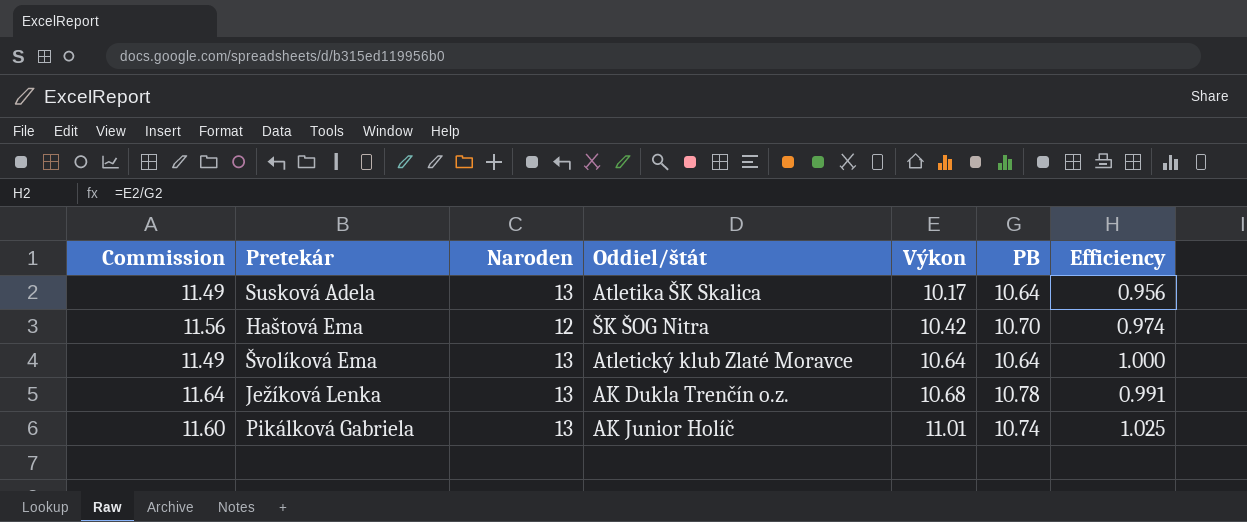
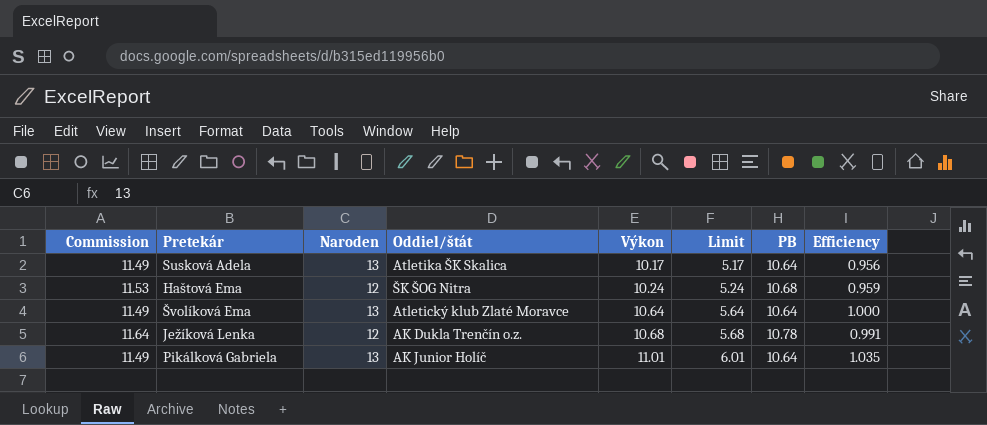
column Limit | formula: none -> [Výkon] - 5
Haštová Ema | Commission: 11.56 -> 11.53
Haštová Ema | Výkon: 10.42 -> 10.24
Haštová Ema | PB: 10.70 -> 10.68
Haštová Ema | Efficiency: 0.974 -> 0.959
Ježíková Lenka | Naroden: 13 -> 12
Pikálková Gabriela | Commission: 11.60 -> 11.49
Pikálková Gabriela | PB: 10.74 -> 10.64
Pikálková Gabriela | Efficiency: 1.025 -> 1.035

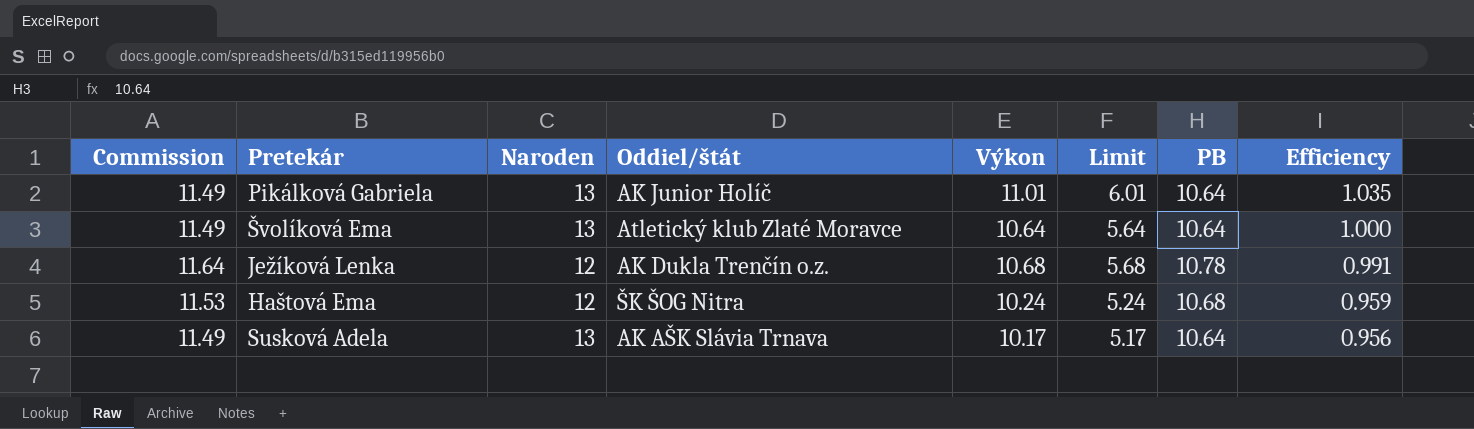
row order: Výkon ascending -> Efficiency descending
Susková Adela | Oddiel/štát: Atletika ŠK Skalica -> AK AŠK Slávia Trnava

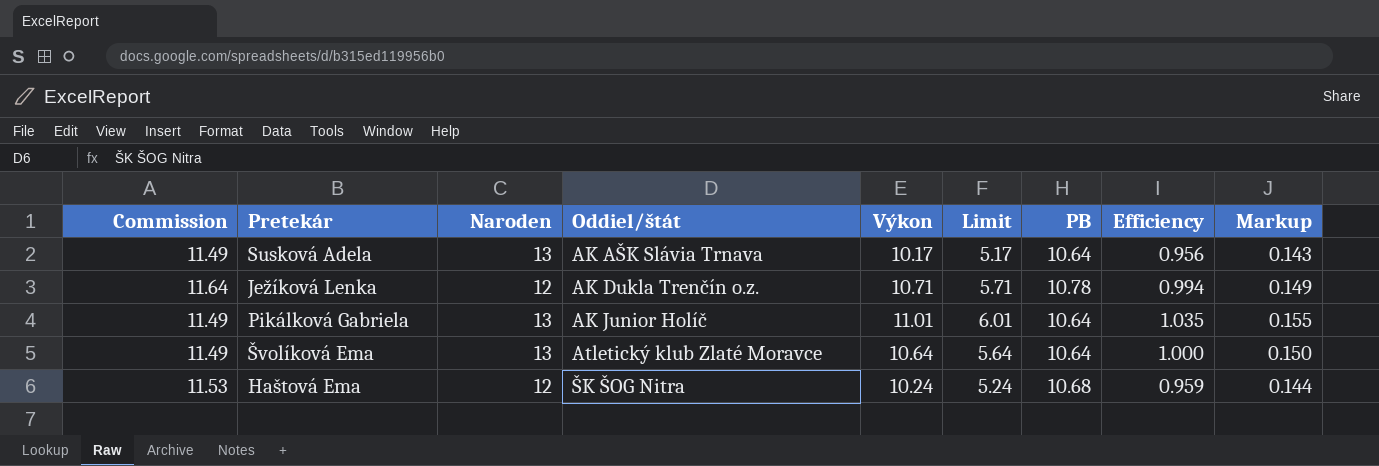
row order: Efficiency descending -> Oddiel/štát ascending
column Markup | formula: none -> [Efficiency] * 0.15
Ježíková Lenka | Výkon: 10.68 -> 10.71
Ježíková Lenka | Limit: 5.68 -> 5.71
Ježíková Lenka | Efficiency: 0.991 -> 0.994

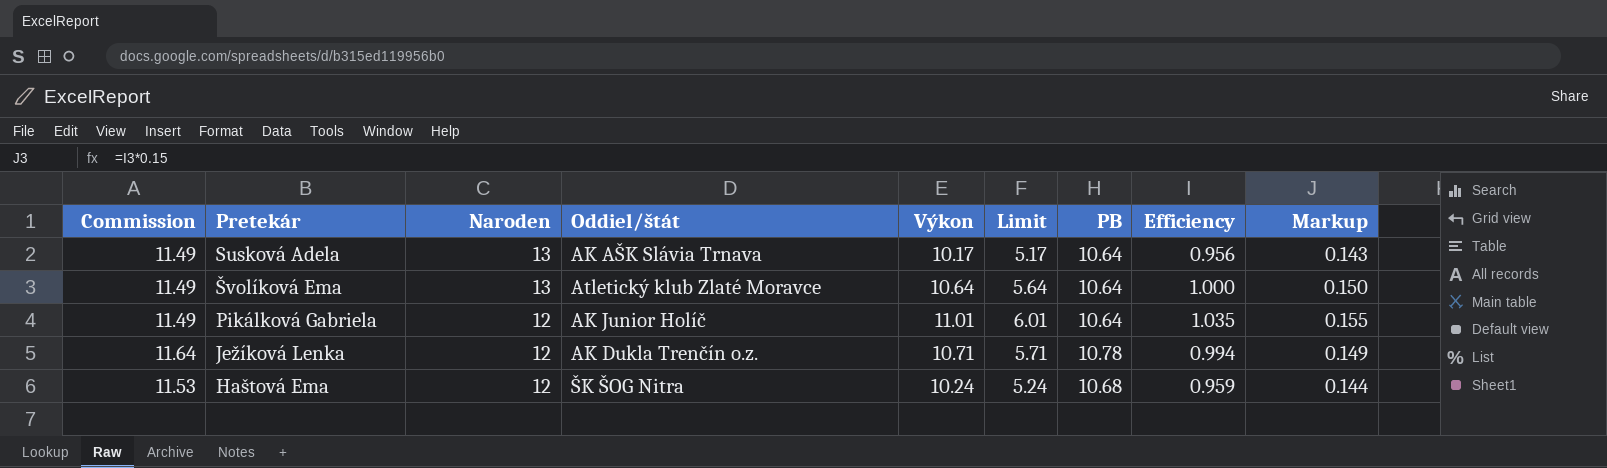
row order: Oddiel/štát ascending -> Naroden descending
Pikálková Gabriela | Naroden: 13 -> 12

